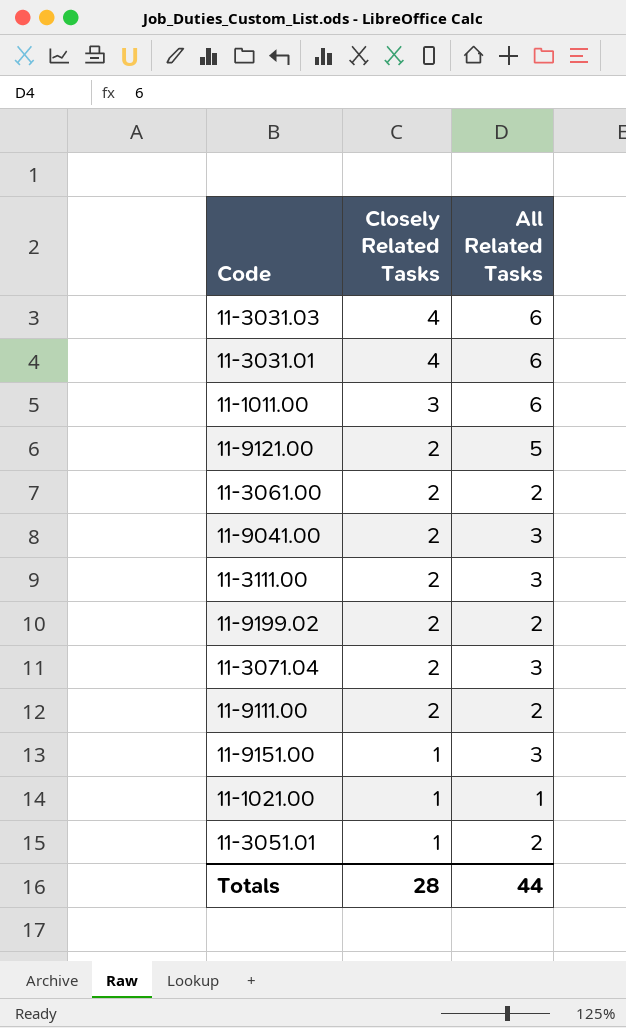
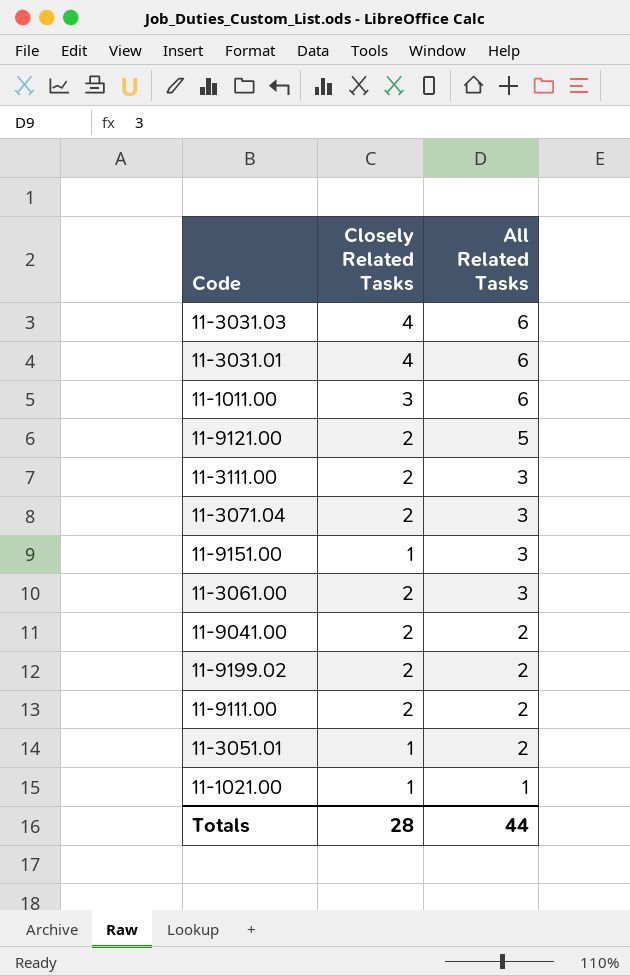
row order: Closely Related Tasks descending -> All Related Tasks descending
11-3061.00 | All Related Tasks: 2 -> 3
11-9041.00 | All Related Tasks: 3 -> 2

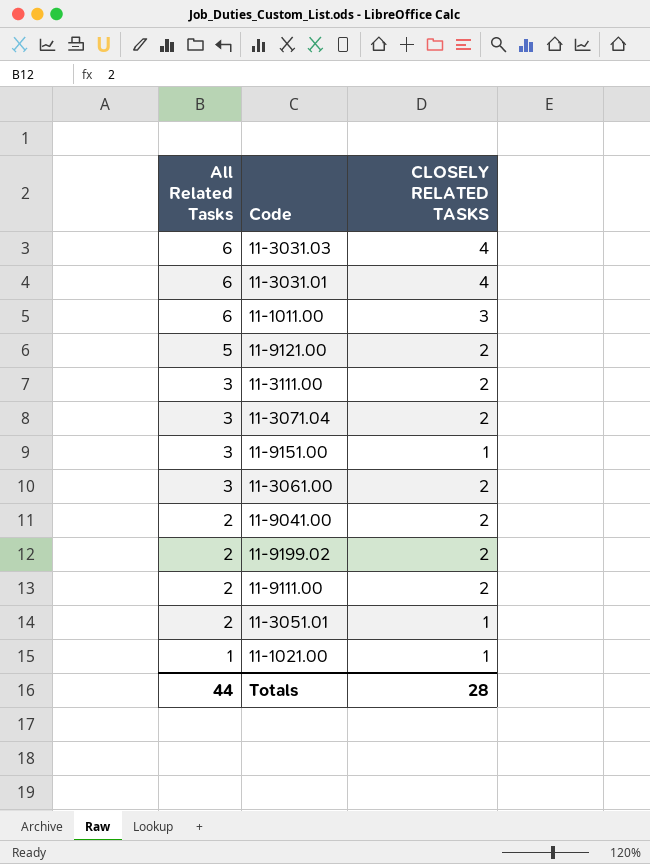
column All Related Tasks | position: 3 -> 1
column name: Closely Related Tasks -> CLOSELY RELATED TASKS

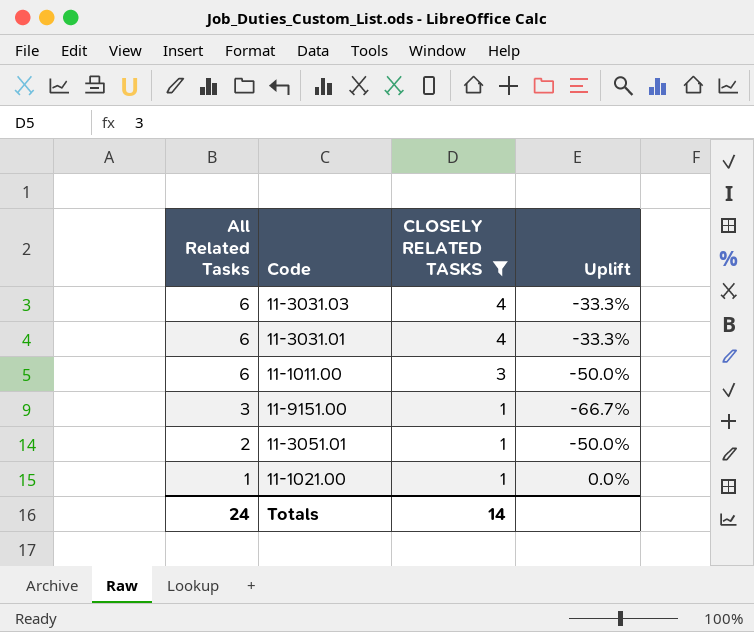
filter: none -> CLOSELY RELATED TASKS != 2
column Uplift | formula: none -> ([CLOSELY RELATED TASKS] - [All Related Tasks]) / [All Related Tasks]
Totals | All Related Tasks: 44 -> 24
Totals | CLOSELY RELATED TASKS: 28 -> 14

